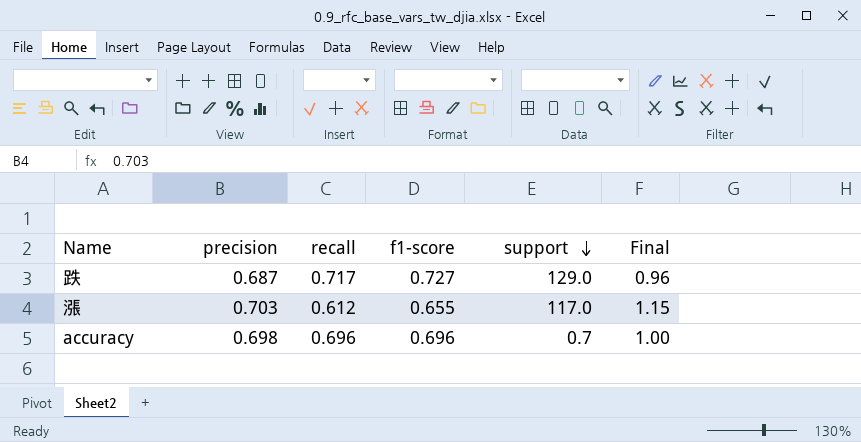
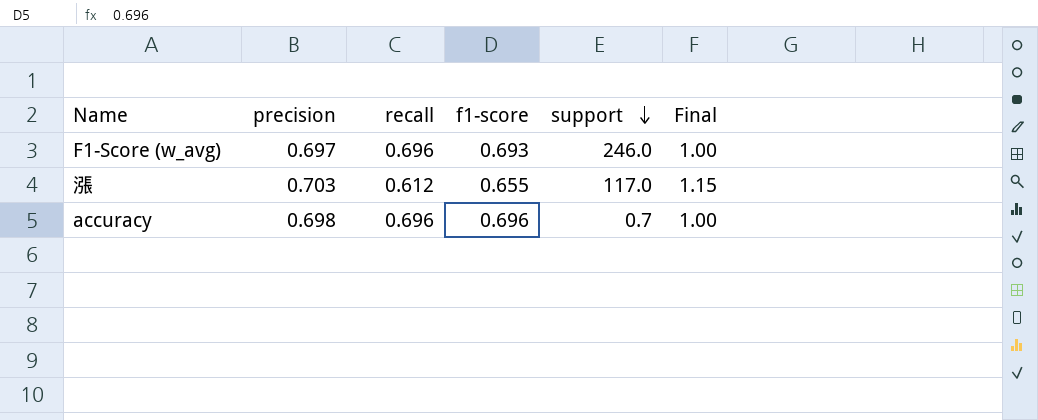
row 跌: 0.687 | 0.717 | 0.727 | 129.0 | 0.96 -> none
row F1-Score (w_avg): none -> 0.697 | 0.696 | 0.693 | 246.0 | 1.00

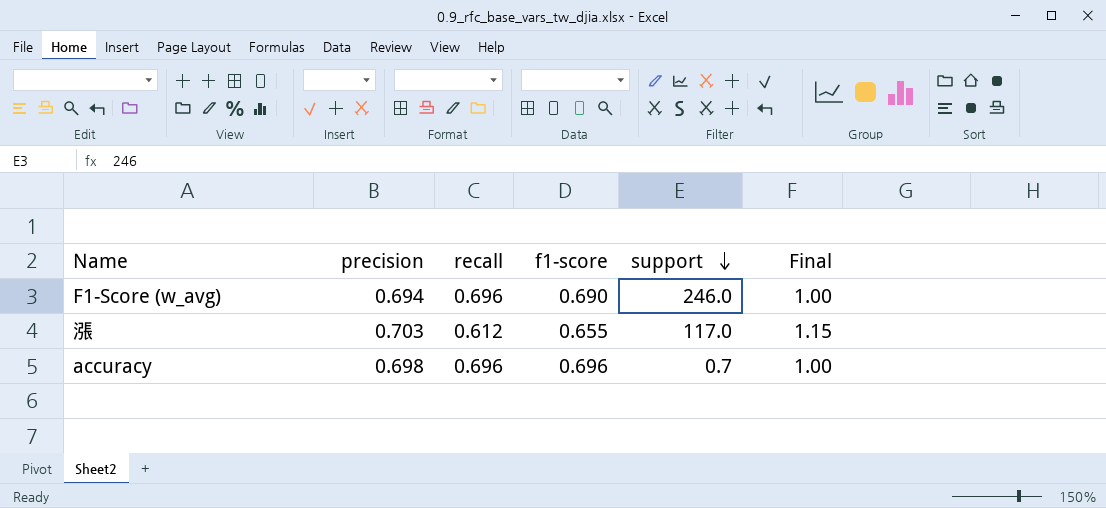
F1-Score (w_avg) | precision: 0.697 -> 0.694
F1-Score (w_avg) | f1-score: 0.693 -> 0.690

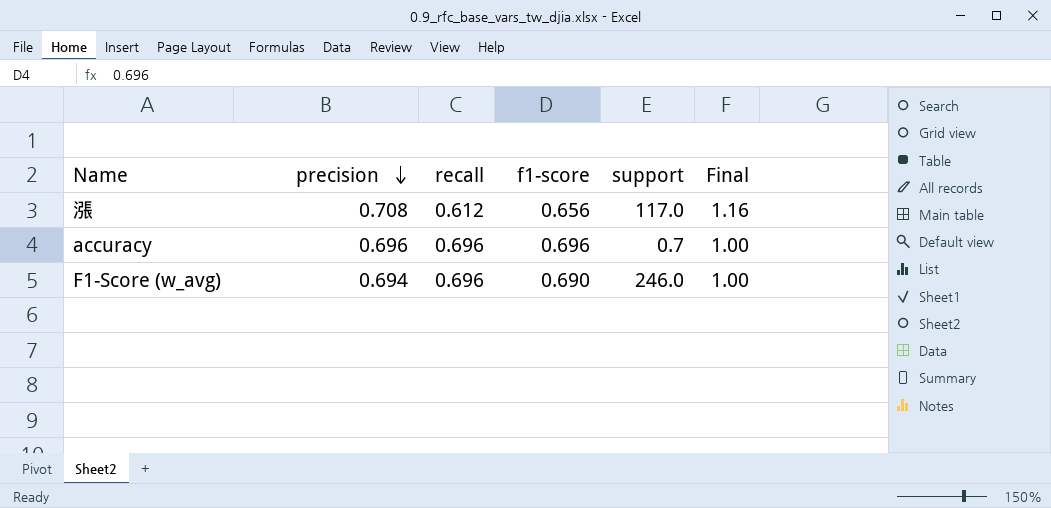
row order: support descending -> precision descending
漲 | precision: 0.703 -> 0.708
漲 | f1-score: 0.655 -> 0.656
漲 | Final: 1.15 -> 1.16
accuracy | precision: 0.698 -> 0.696

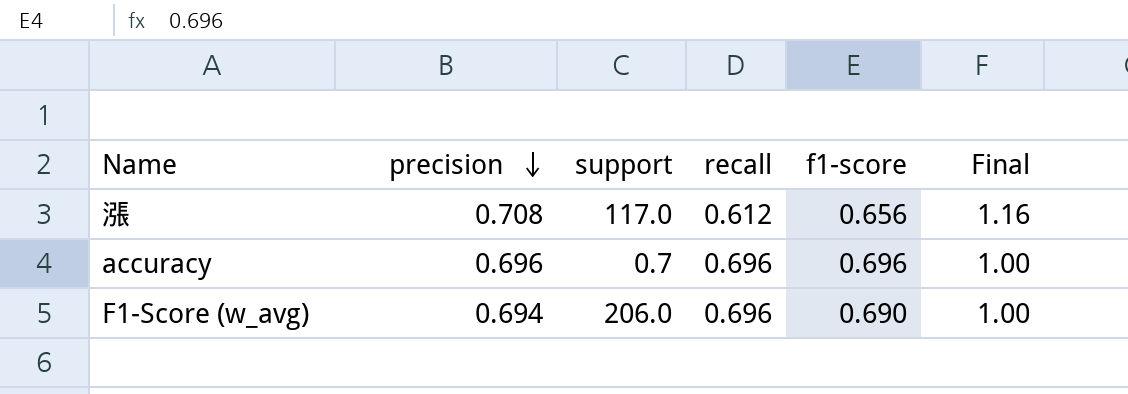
column support | position: 5 -> 3
F1-Score (w_avg) | support: 246.0 -> 206.0

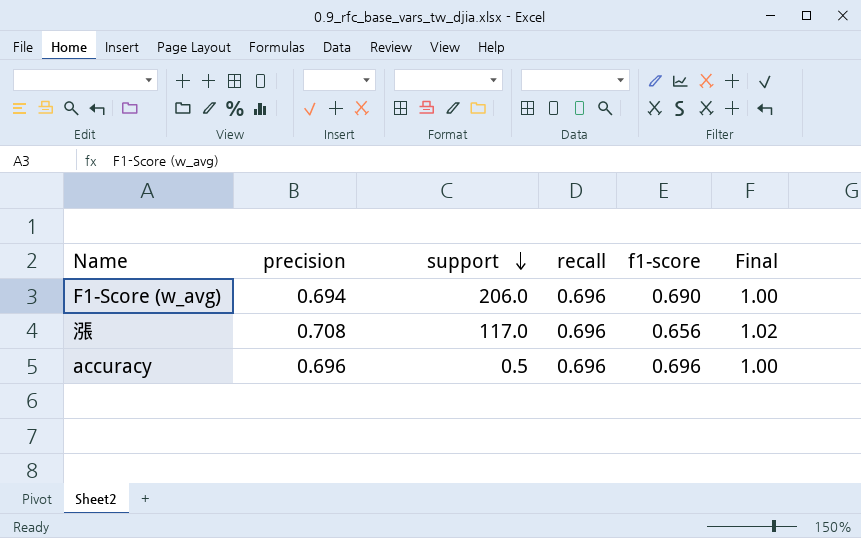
row order: precision descending -> support descending
漲 | recall: 0.612 -> 0.696
漲 | Final: 1.16 -> 1.02
accuracy | support: 0.7 -> 0.5

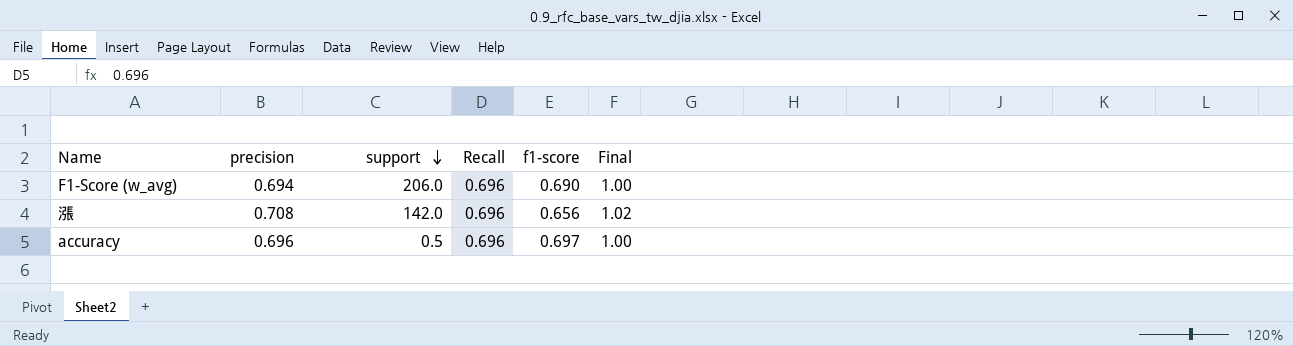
column name: recall -> Recall
漲 | support: 117.0 -> 142.0
accuracy | f1-score: 0.696 -> 0.697

